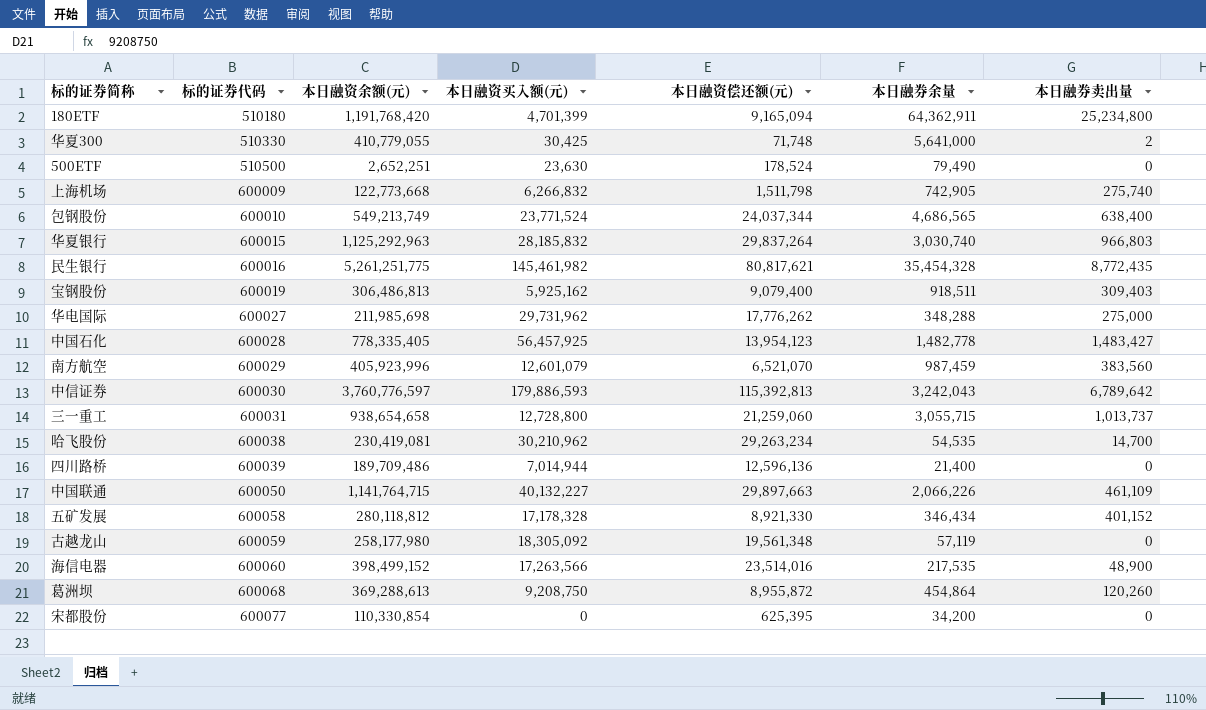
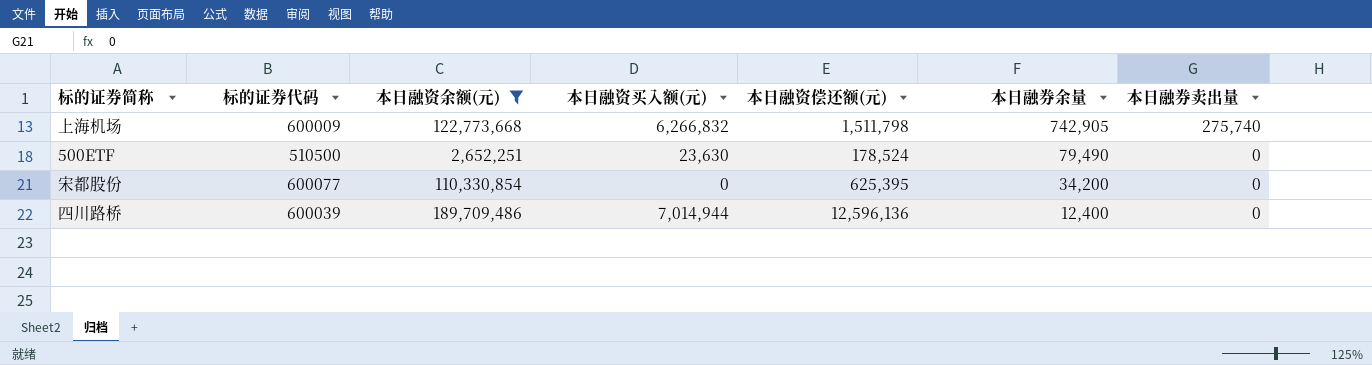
filter: none -> 本日融资余额(元) <= 189,709,486
row order: 标的证券代码 ascending -> 本日融券余量 descending
四川路桥 | 本日融券余量: 21,400 -> 12,400

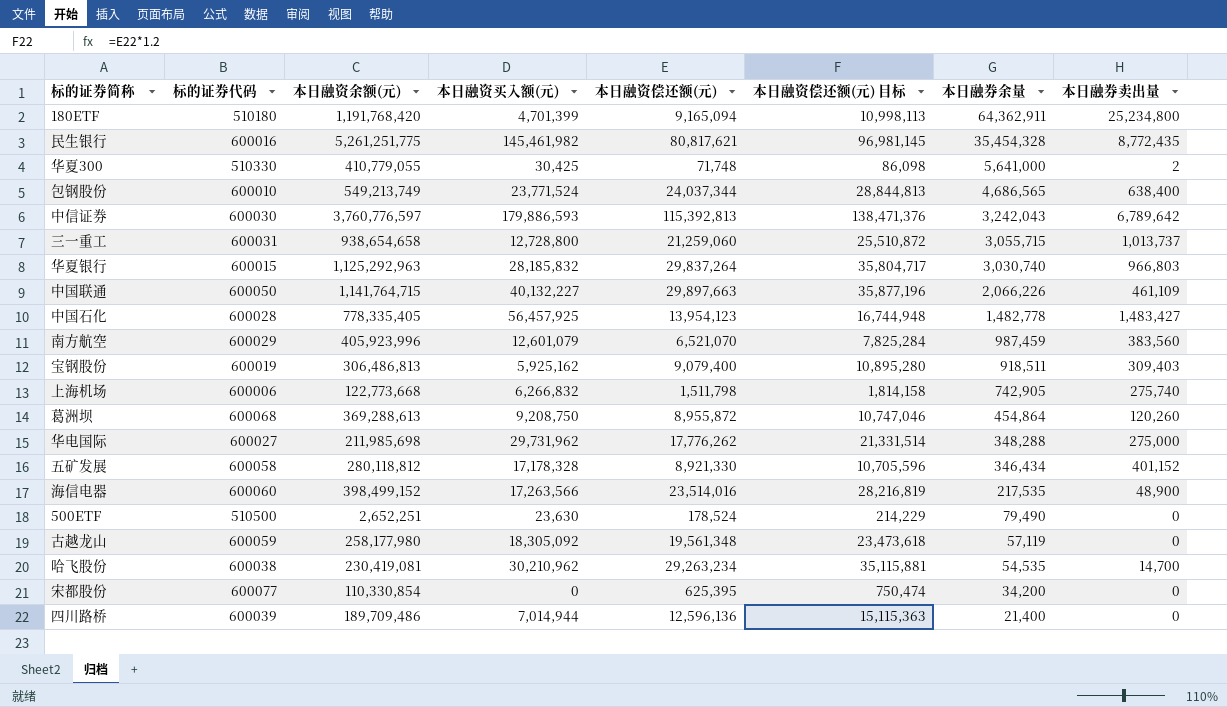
filter: 本日融资余额(元) <= 189,709,486 -> none
column 本日融资偿还额(元) 目标 | formula: none -> [本日融资偿还额(元)] * 1.2
上海机场 | 标的证券代码: 600009 -> 600006
四川路桥 | 本日融券余量: 12,400 -> 21,400

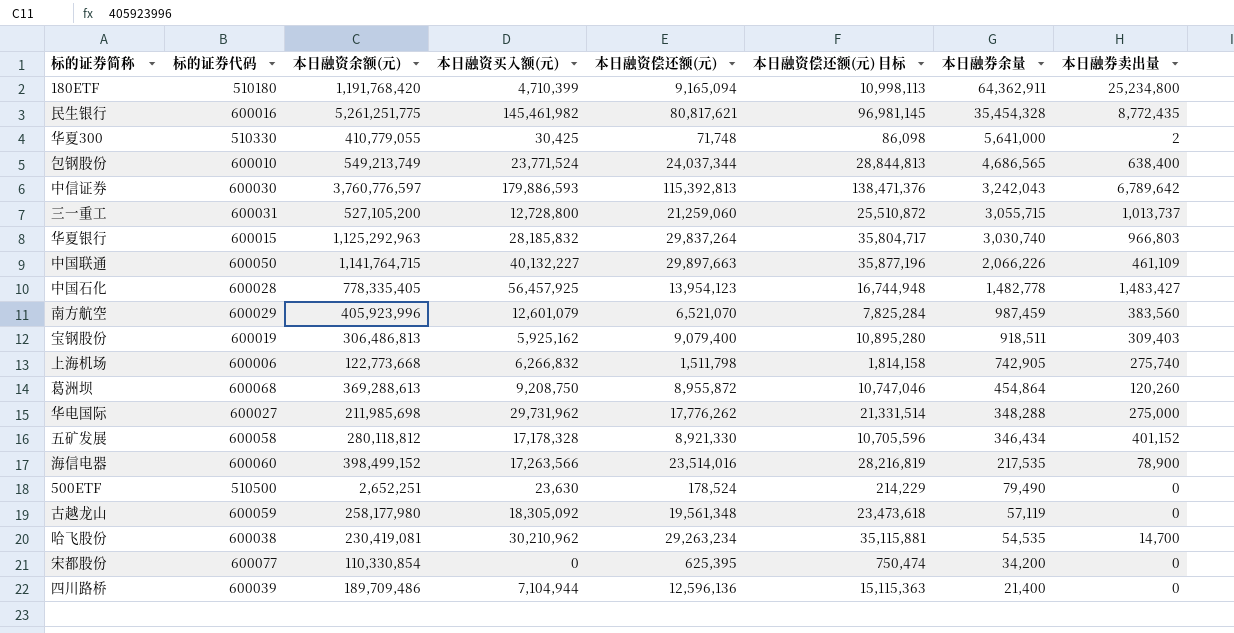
180ETF | 本日融资买入额(元): 4,701,399 -> 4,710,399
三一重工 | 本日融资余额(元): 938,654,658 -> 527,105,200
海信电器 | 本日融券卖出量: 48,900 -> 78,900
四川路桥 | 本日融资买入额(元): 7,014,944 -> 7,104,944

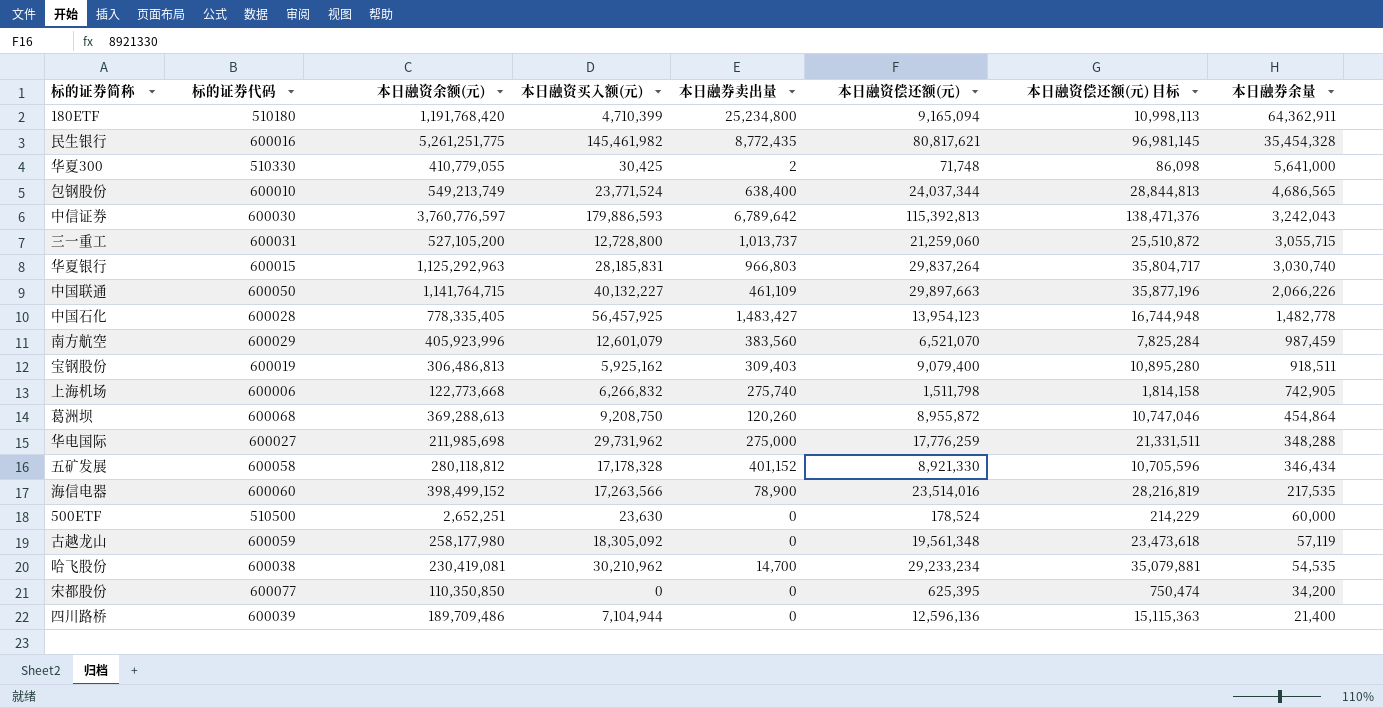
column 本日融券卖出量 | position: 8 -> 5
华夏银行 | 本日融资买入额(元): 28,185,832 -> 28,185,831
华电国际 | 本日融资偿还额(元): 17,776,262 -> 17,776,259
华电国际 | 本日融资偿还额(元) 目标: 21,331,514 -> 21,331,511
500ETF | 本日融券余量: 79,490 -> 60,000
哈飞股份 | 本日融资偿还额(元): 29,263,234 -> 29,233,234
哈飞股份 | 本日融资偿还额(元) 目标: 35,115,881 -> 35,079,881
宋都股份 | 本日融资余额(元): 110,330,854 -> 110,350,850

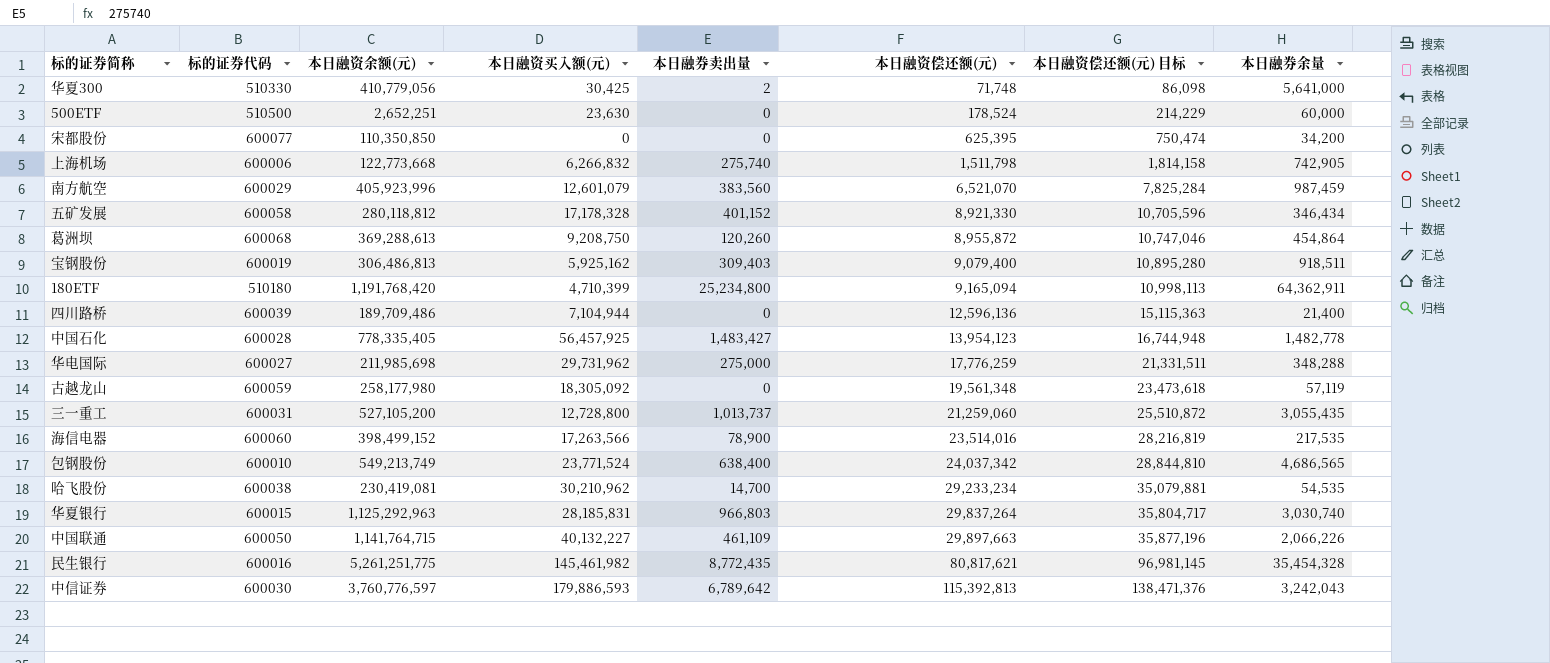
row order: 本日融券余量 descending -> 本日融资偿还额(元) ascending
华夏300 | 本日融资余额(元): 410,779,055 -> 410,779,056
三一重工 | 本日融券余量: 3,055,715 -> 3,055,435
包钢股份 | 本日融资偿还额(元): 24,037,344 -> 24,037,342
包钢股份 | 本日融资偿还额(元) 目标: 28,844,813 -> 28,844,810

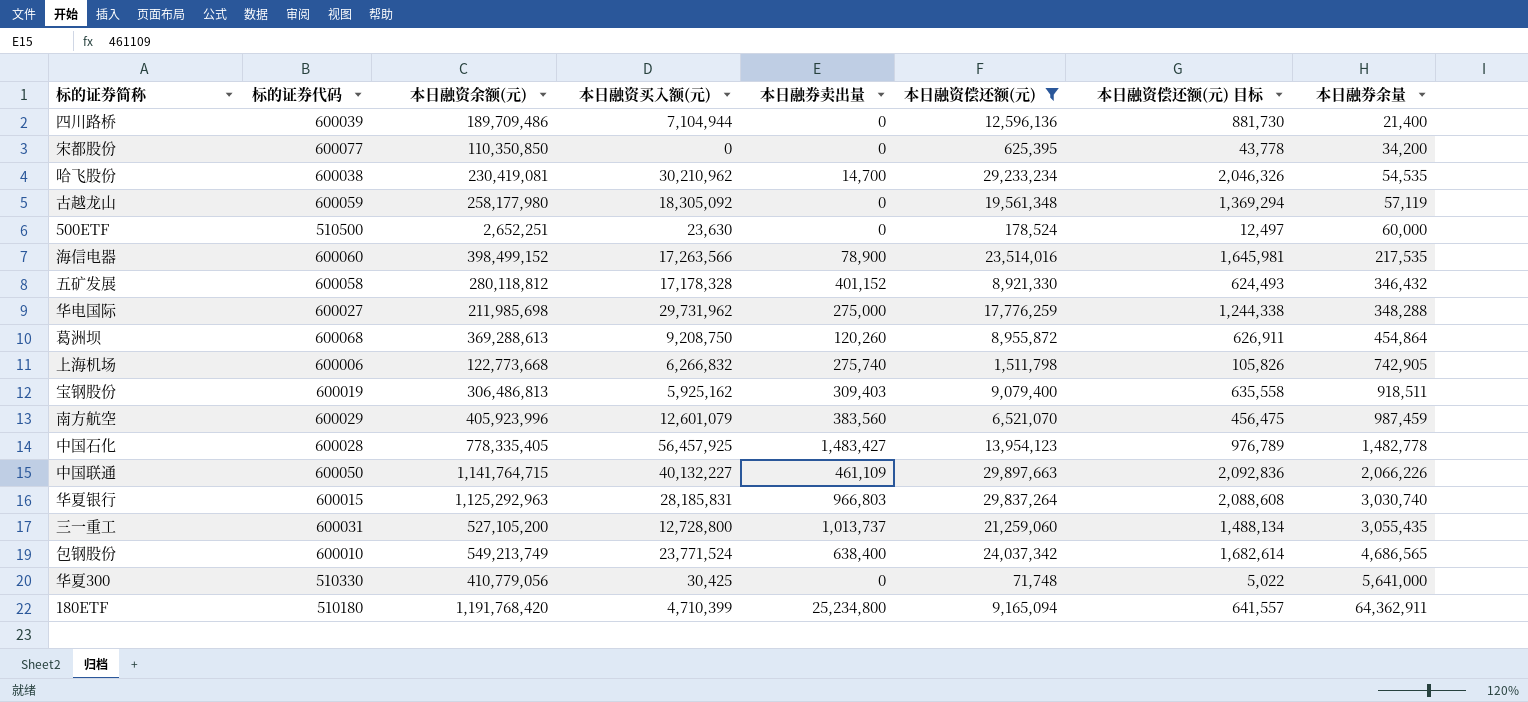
filter: none -> 本日融资偿还额(元) <= 29,897,663
row order: 本日融资偿还额(元) ascending -> 本日融券余量 ascending
column 本日融资偿还额(元) 目标 | formula: [本日融资偿还额(元)] * 1.2 -> [本日融资偿还额(元)] * 0.07
五矿发展 | 本日融券余量: 346,434 -> 346,432
华夏300 | 本日融券卖出量: 2 -> 0

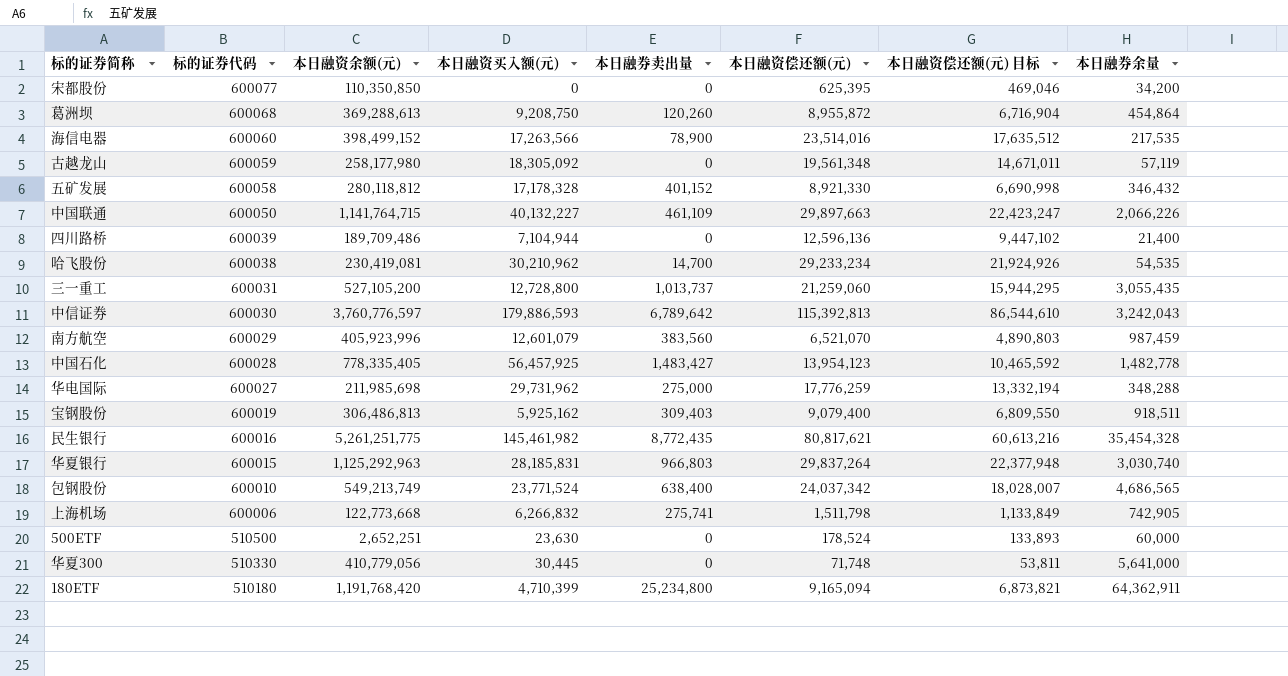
filter: 本日融资偿还额(元) <= 29,897,663 -> none
row order: 本日融券余量 ascending -> 标的证券代码 descending
column 本日融资偿还额(元) 目标 | formula: [本日融资偿还额(元)] * 0.07 -> [本日融资偿还额(元)] * 0.75
上海机场 | 本日融券卖出量: 275,740 -> 275,741
华夏300 | 本日融资买入额(元): 30,425 -> 30,445

